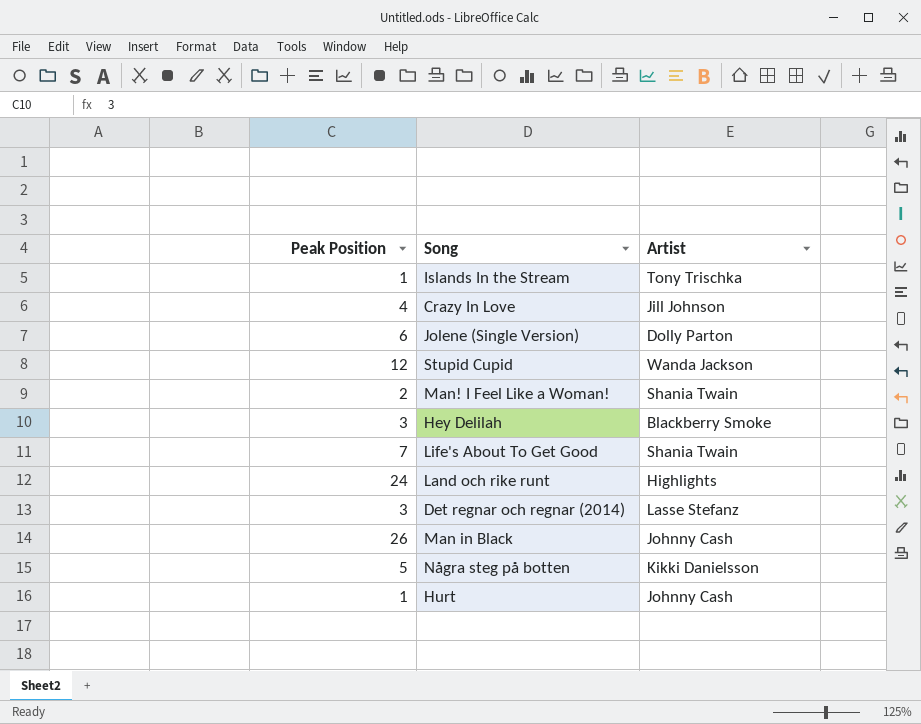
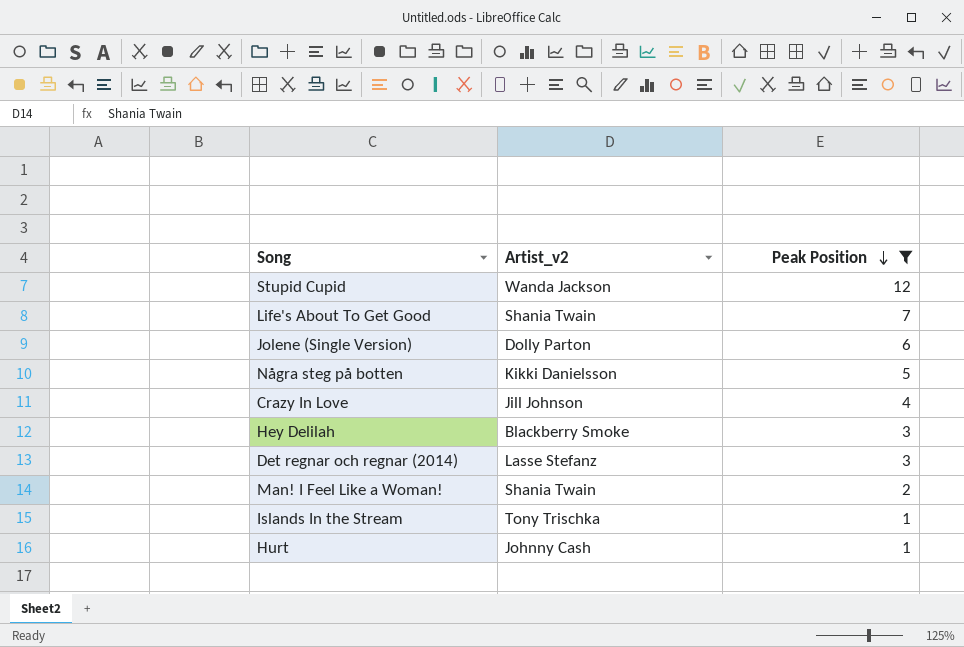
filter: none -> Peak Position <= 12
row order: none -> Peak Position descending
column name: Artist -> Artist_v2
column Peak Position | position: 1 -> 3

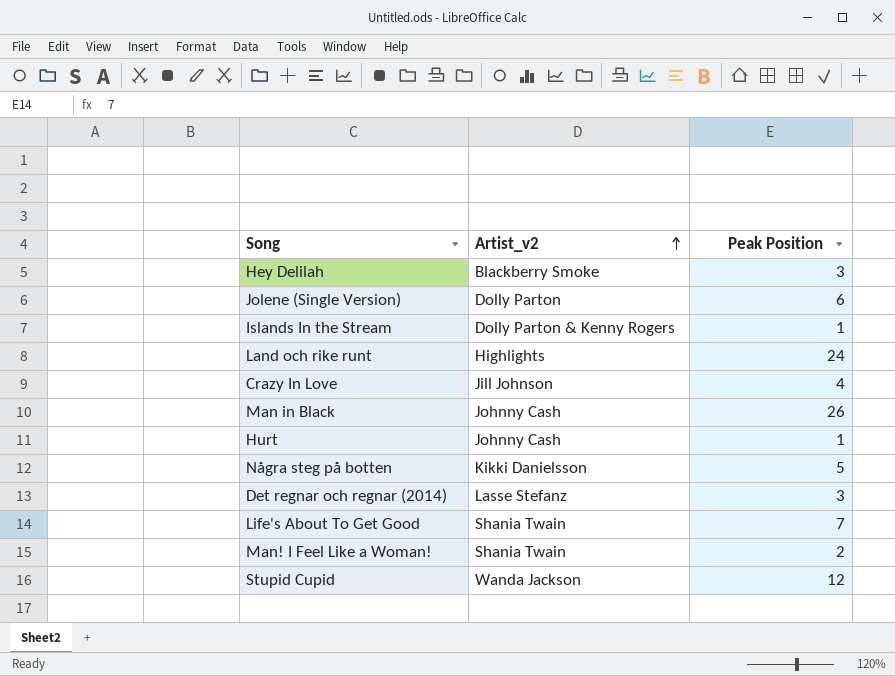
filter: Peak Position <= 12 -> none
row order: Peak Position descending -> Artist_v2 ascending
Islands In the Stream | Artist_v2: Tony Trischka -> Dolly Parton & Kenny Rogers

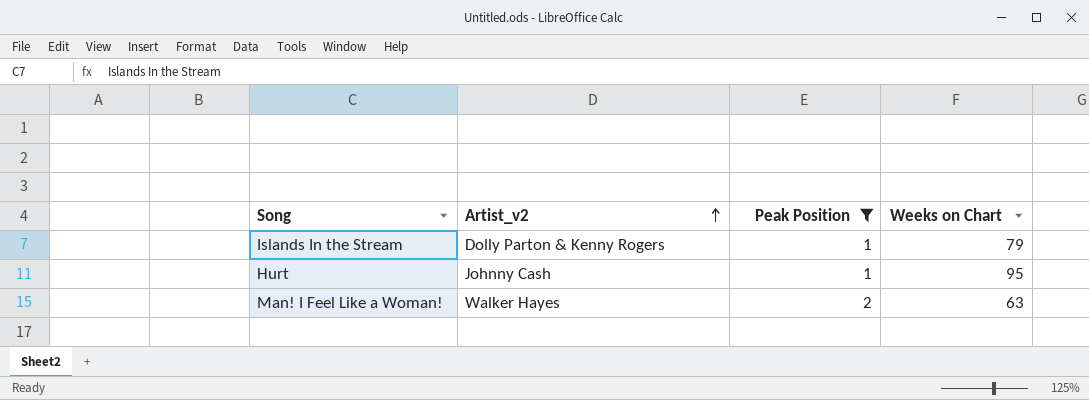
filter: none -> Peak Position <= 2
column Weeks on Chart | position: none -> 4
Man! I Feel Like a Woman! | Artist_v2: Shania Twain -> Walker Hayes

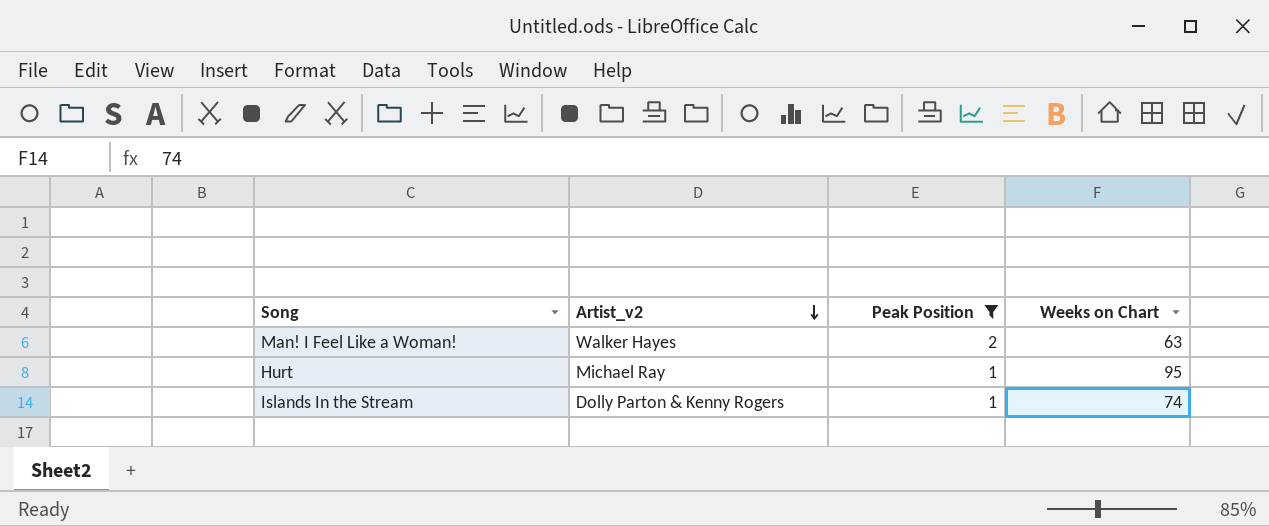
row order: Artist_v2 ascending -> Artist_v2 descending
Hurt | Artist_v2: Johnny Cash -> Michael Ray
Islands In the Stream | Weeks on Chart: 79 -> 74

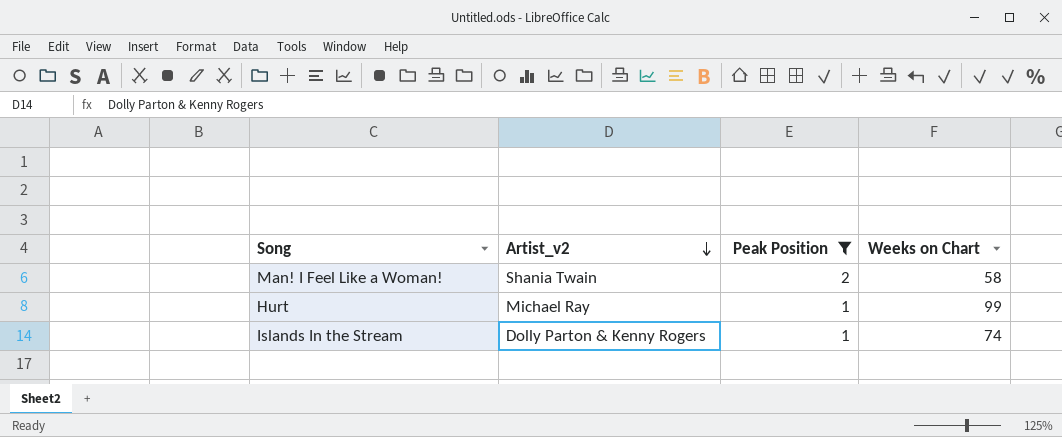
Man! I Feel Like a Woman! | Artist_v2: Walker Hayes -> Shania Twain
Man! I Feel Like a Woman! | Weeks on Chart: 63 -> 58
Hurt | Weeks on Chart: 95 -> 99

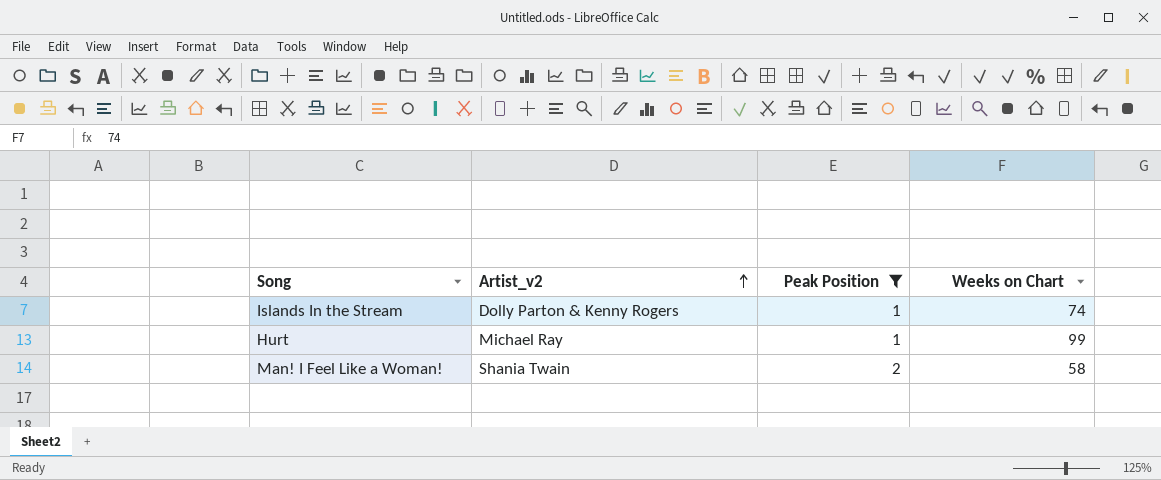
row order: Artist_v2 descending -> Artist_v2 ascending

